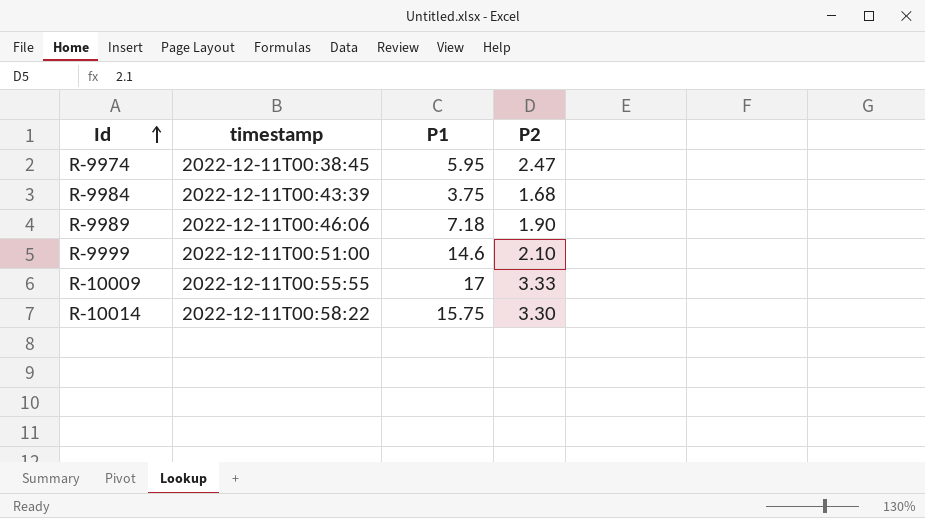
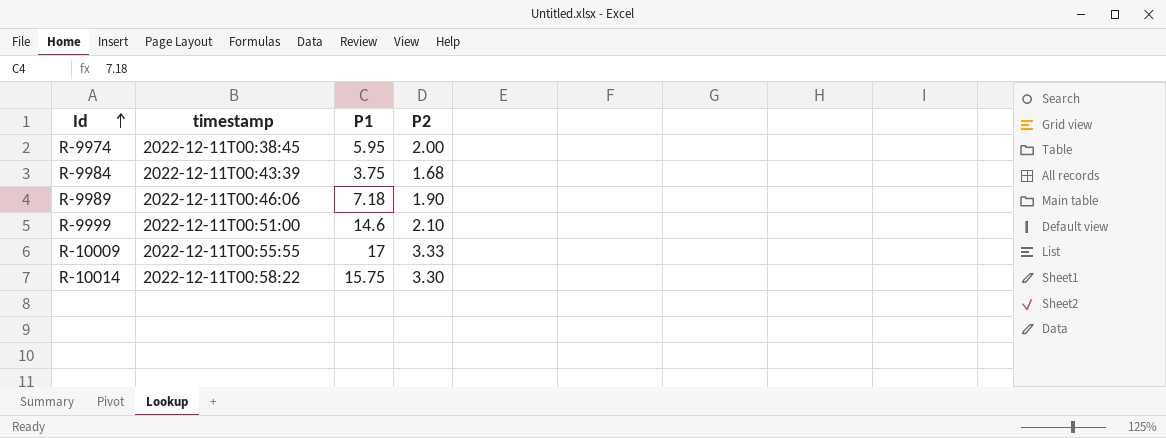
R-9974 | P2: 2.47 -> 2.00

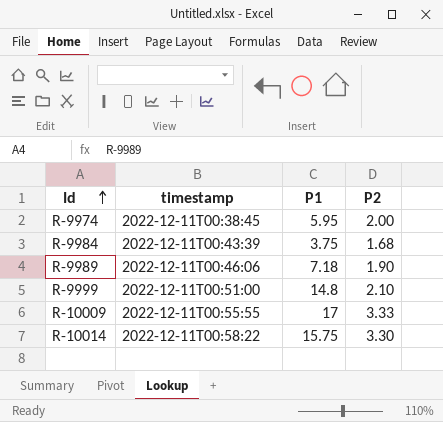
R-9999 | P1: 14.6 -> 14.8

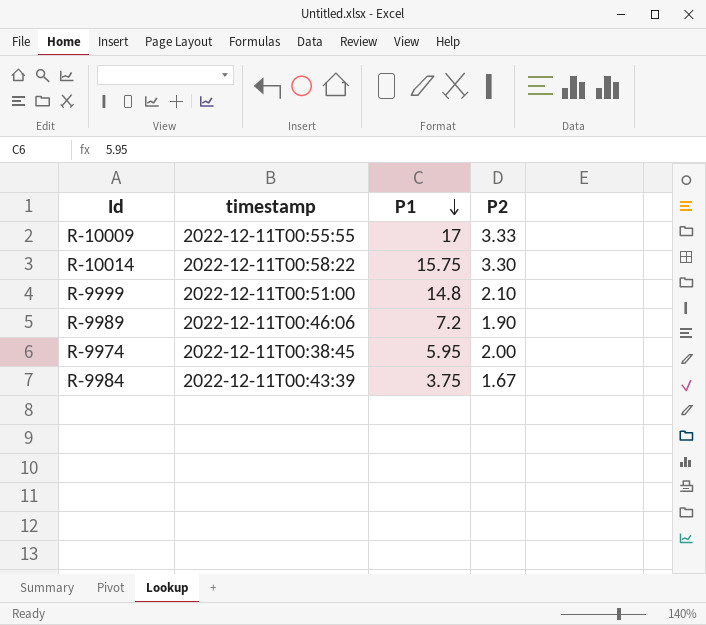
row order: Id ascending -> P1 descending
R-9989 | P1: 7.18 -> 7.2
R-9984 | P2: 1.68 -> 1.67

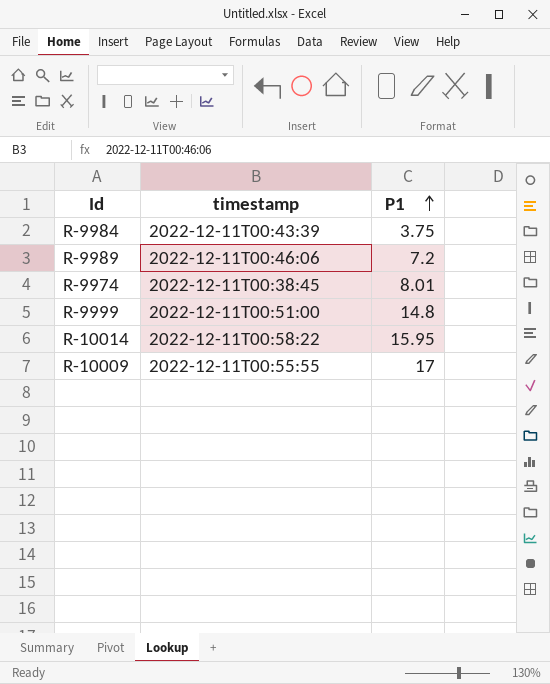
row order: P1 descending -> P1 ascending
column P2 | position: 4 -> none
R-9974 | P1: 5.95 -> 8.01
R-10014 | P1: 15.75 -> 15.95

